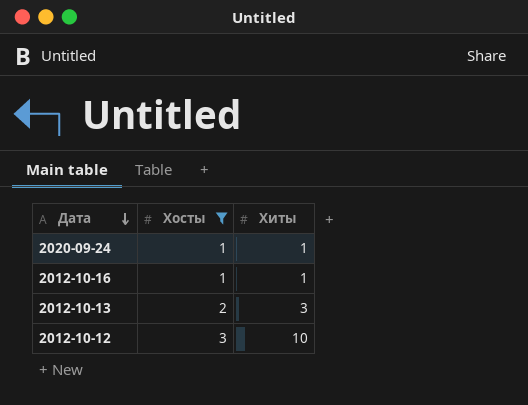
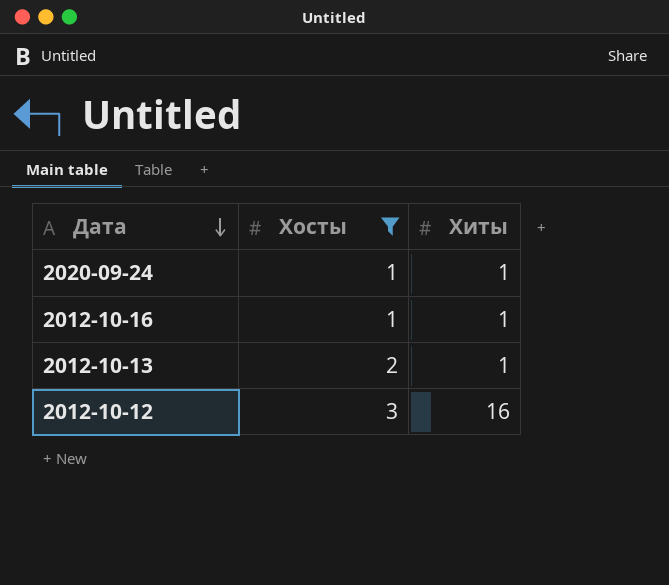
2012-10-13 | Хиты: 3 -> 1
2012-10-12 | Хиты: 10 -> 16

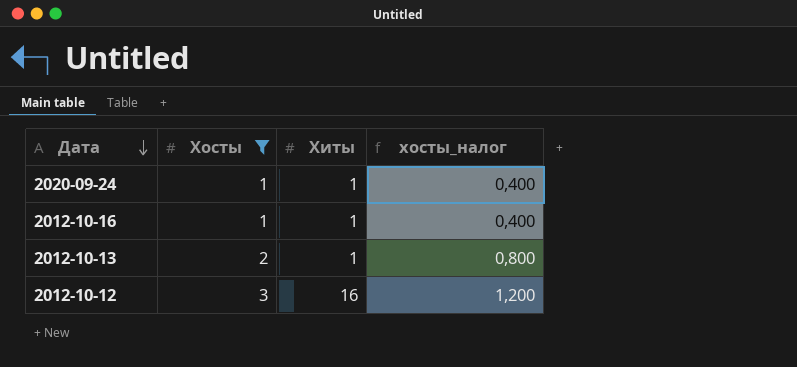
column хосты_налог | formula: none -> [Хосты] * 0,4

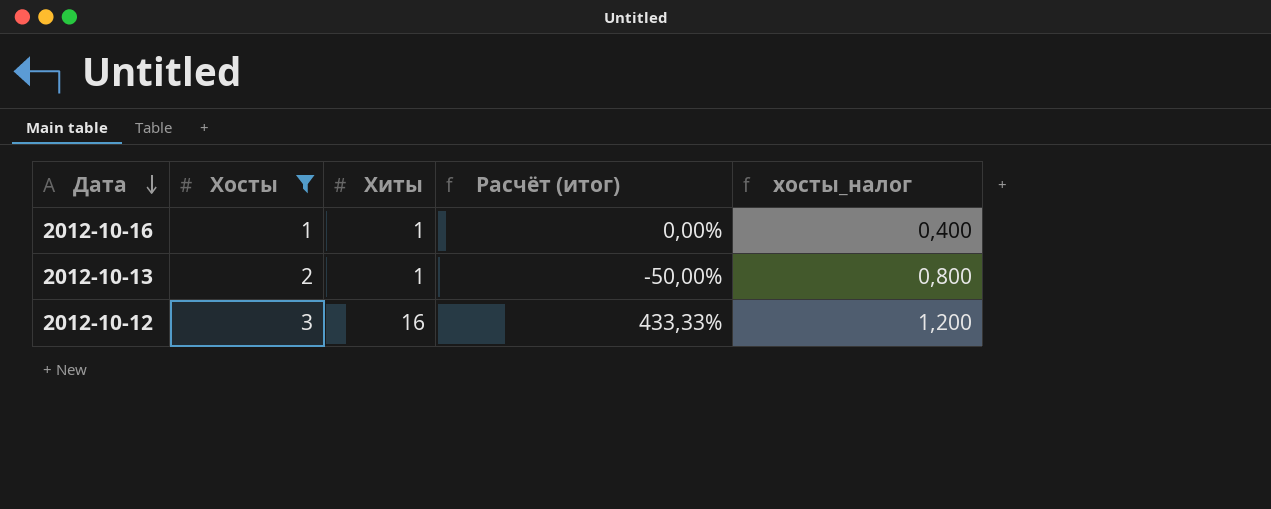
column Расчёт (итог) | formula: none -> ([Хиты] - [Хосты]) / [Хосты]
row 2020-09-24: 1 | 1 | 0,400 -> none

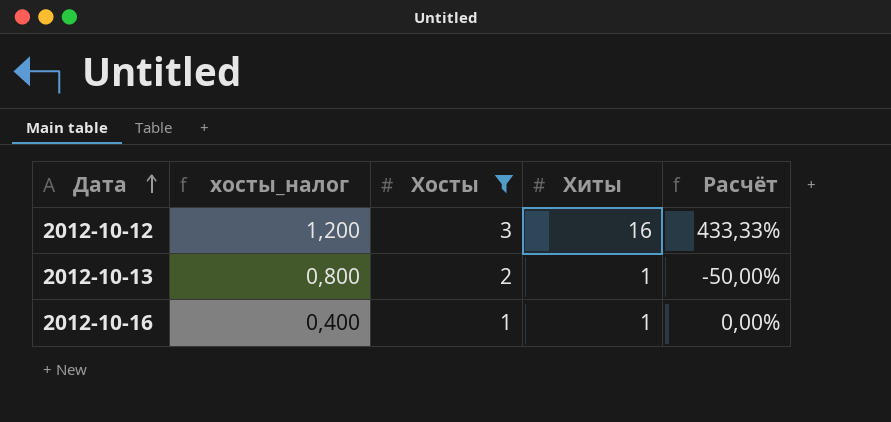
row order: Дата descending -> Дата ascending
column хосты_налог | position: 5 -> 2
column name: Расчёт (итог) -> Расчёт

